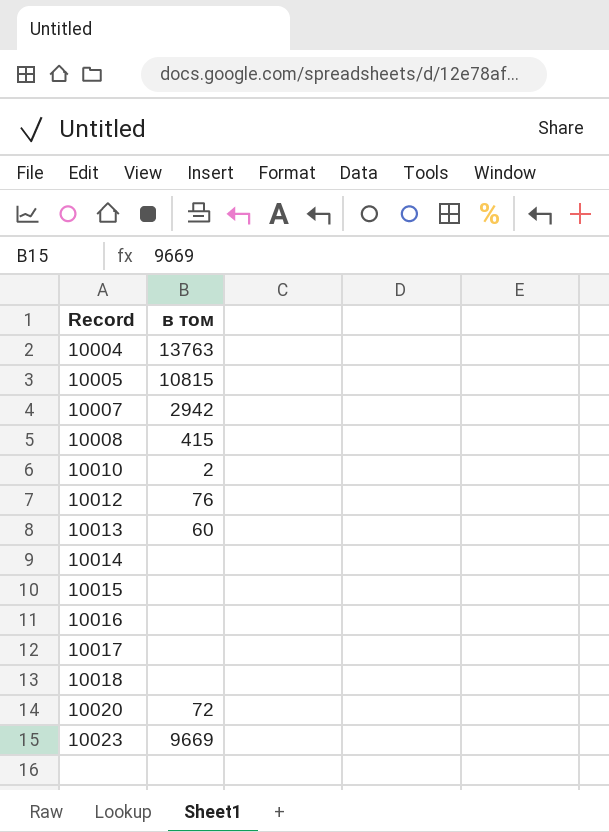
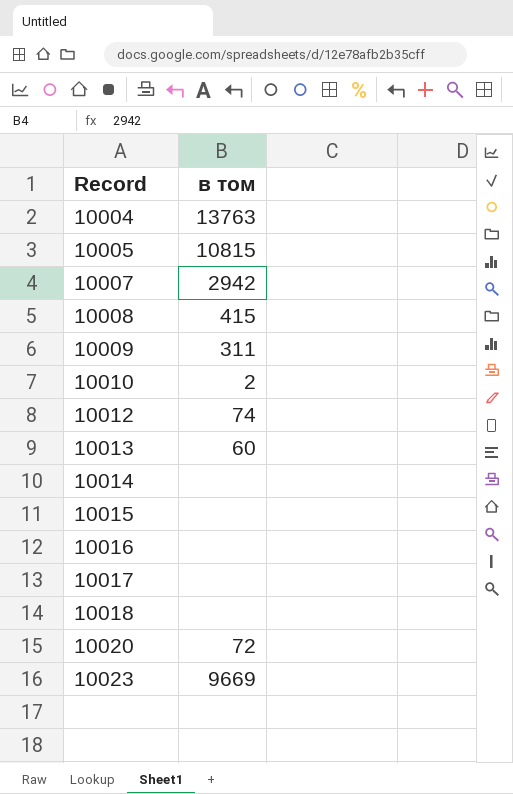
row 10009: none -> 311
10012 | в том: 76 -> 74

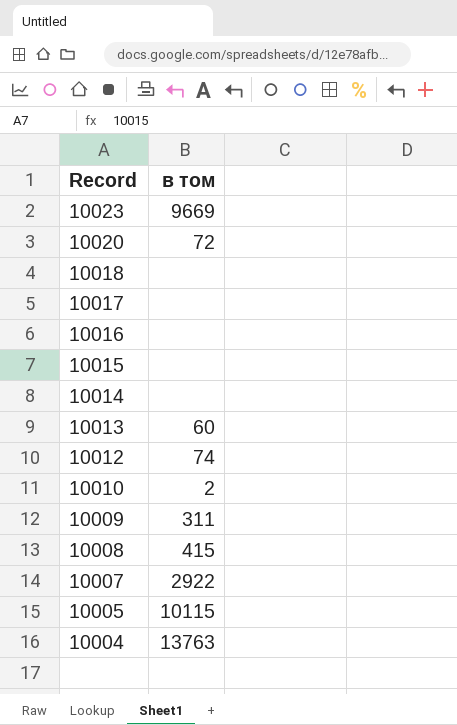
row order: Record ascending -> Record descending
10007 | в том: 2942 -> 2922
10005 | в том: 10815 -> 10115

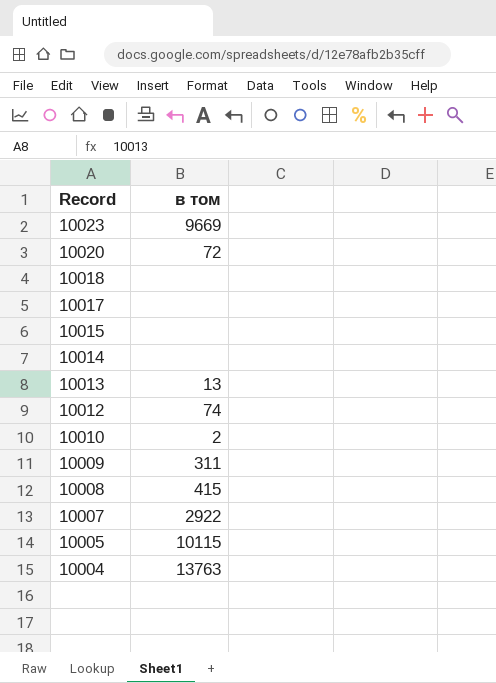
row 10016: none -> none
10013 | в том: 60 -> 13

